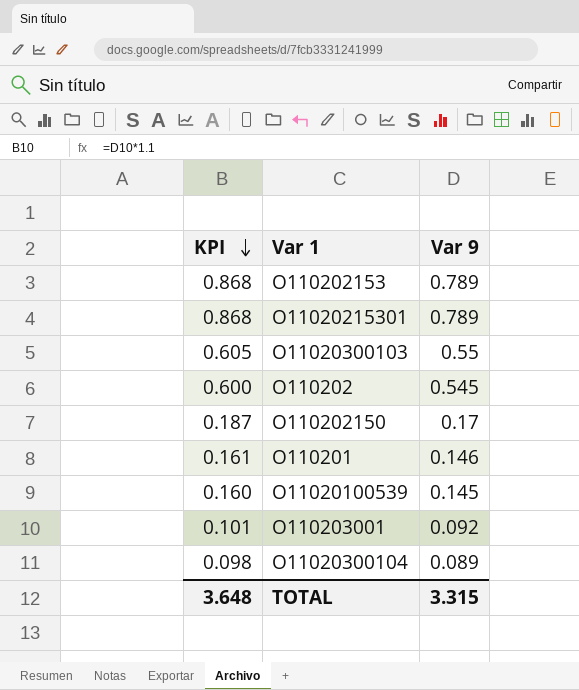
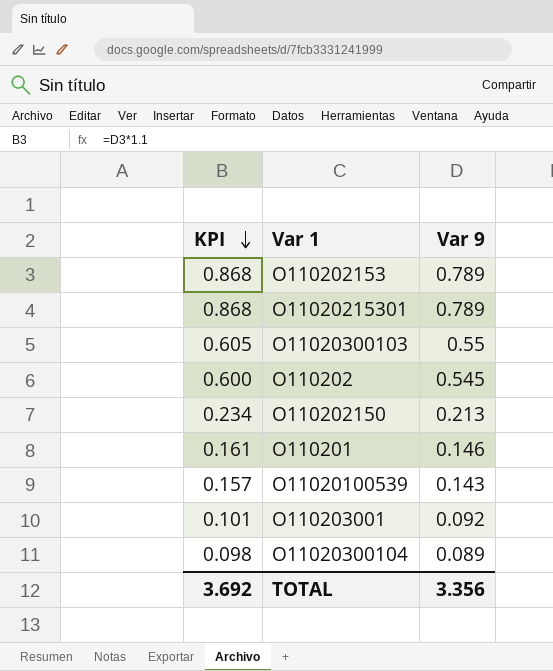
O110202150 | KPI: 0.187 -> 0.234
O110202150 | Var 9: 0.17 -> 0.213
O11020100539 | KPI: 0.160 -> 0.157
O11020100539 | Var 9: 0.145 -> 0.143
TOTAL | KPI: 3.648 -> 3.692
TOTAL | Var 9: 3.315 -> 3.356

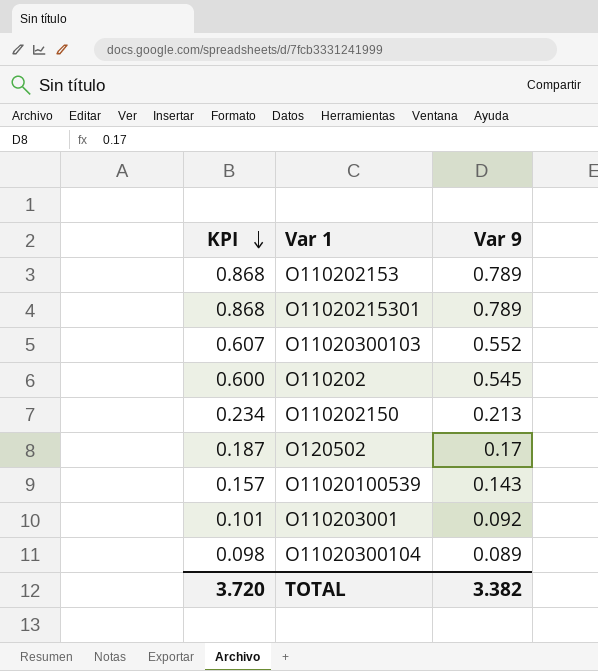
row O110201: 0.161 | 0.146 -> none
O11020300103 | KPI: 0.605 -> 0.607
O11020300103 | Var 9: 0.55 -> 0.552
row O120502: none -> 0.187 | 0.17
TOTAL | KPI: 3.692 -> 3.720
TOTAL | Var 9: 3.356 -> 3.382

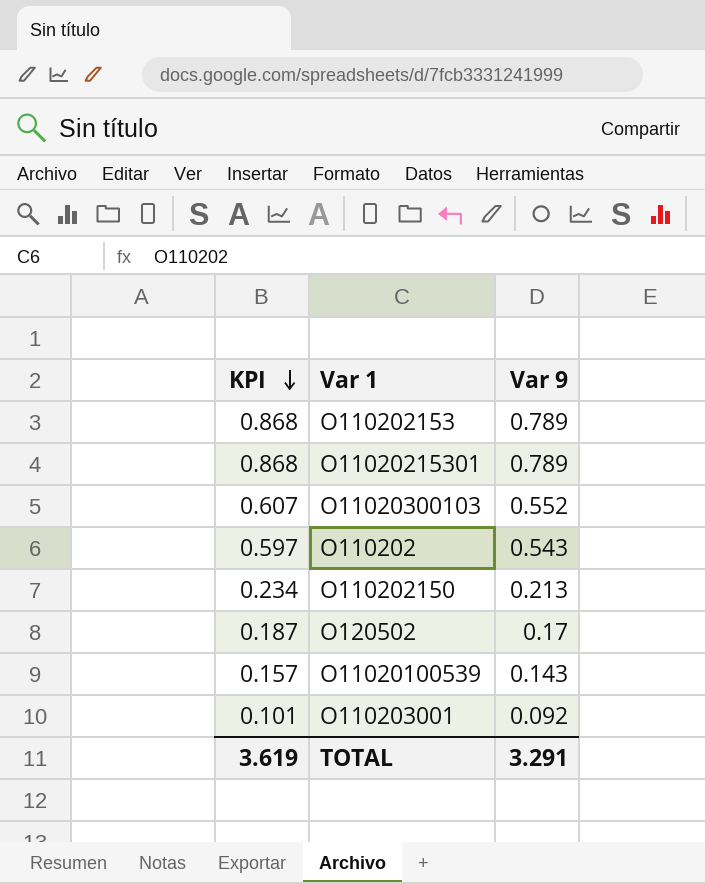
row O11020300104: 0.098 | 0.089 -> none
O110202 | KPI: 0.600 -> 0.597
O110202 | Var 9: 0.545 -> 0.543
TOTAL | KPI: 3.720 -> 3.619
TOTAL | Var 9: 3.382 -> 3.291

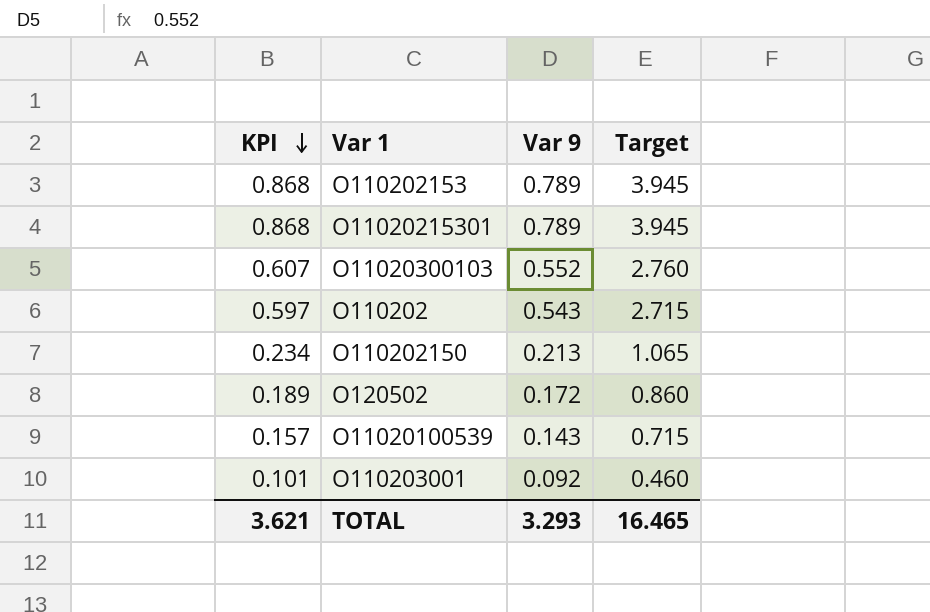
column Target | formula: none -> [Var 9] * 5
O120502 | KPI: 0.187 -> 0.189
O120502 | Var 9: 0.17 -> 0.172
TOTAL | KPI: 3.619 -> 3.621
TOTAL | Var 9: 3.291 -> 3.293

